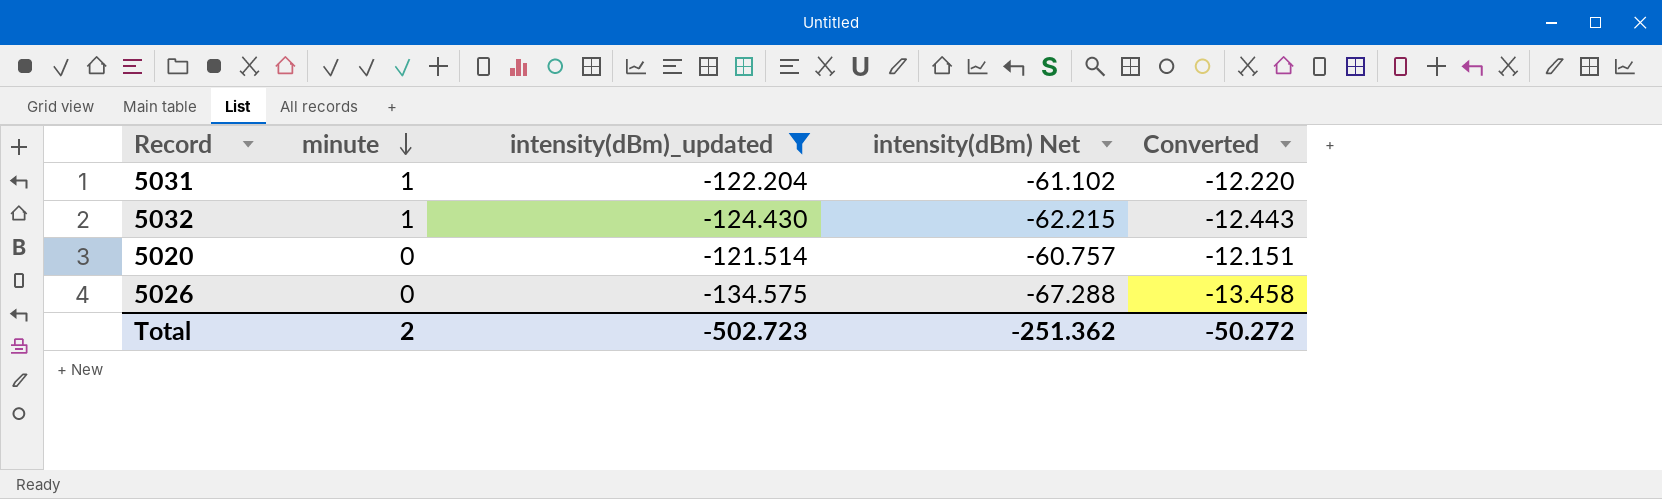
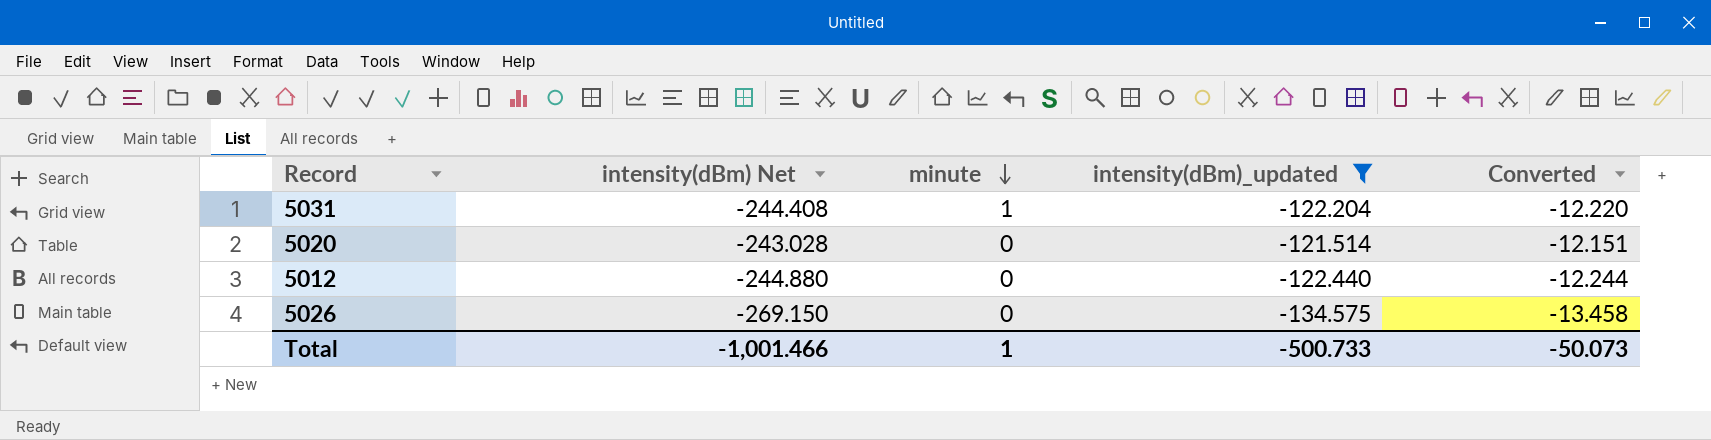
column intensity(dBm) Net | formula: [intensity(dBm)_updated] * 0.5 -> [intensity(dBm)_updated] * 2
column intensity(dBm) Net | position: 4 -> 2
row 5032: 1 | -124.430 | -62.215 | -12.443 -> none
row 5012: none -> -244.880 | 0 | -122.440 | -12.244
Total | intensity(dBm) Net: -251.362 -> -1,001.466
Total | minute: 2 -> 1
Total | intensity(dBm)_updated: -502.723 -> -500.733
Total | Converted: -50.272 -> -50.073

